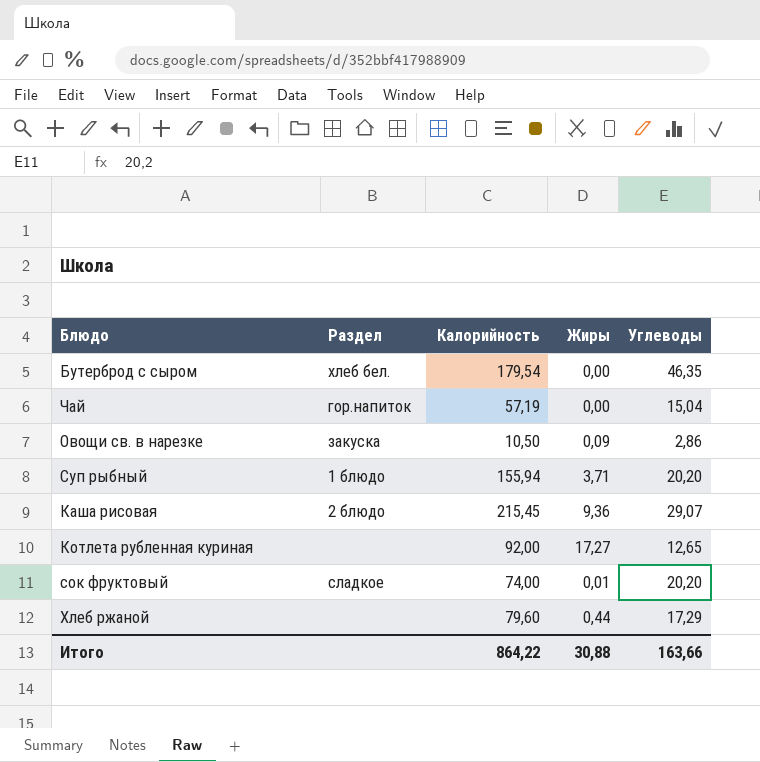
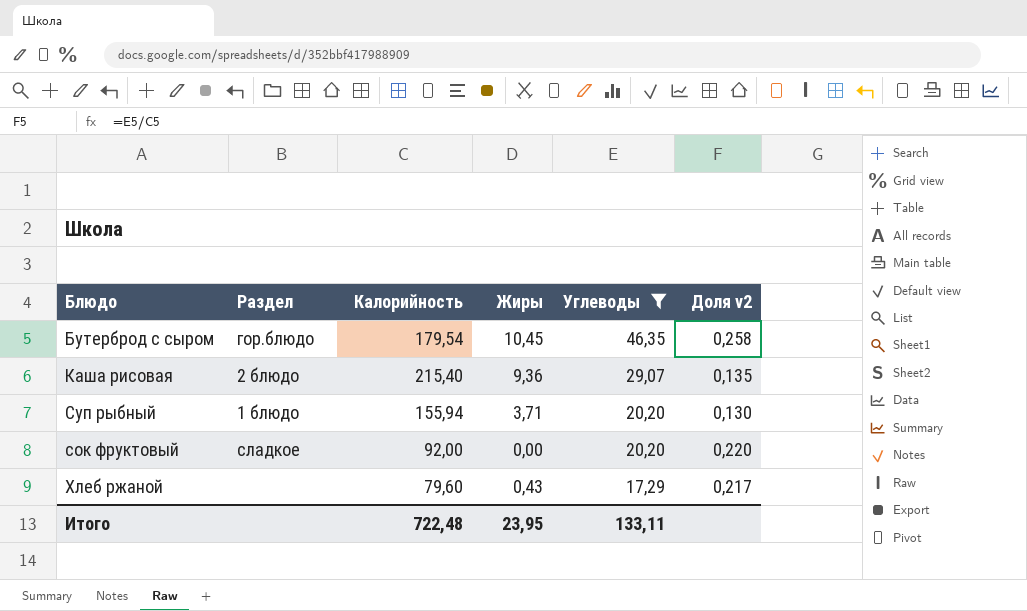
filter: none -> Углеводы >= 17,29
row order: none -> Углеводы descending
column Доля v2 | formula: none -> [Углеводы] / [Калорийность]
Бутерброд с сыром | Раздел: хлеб бел. -> гор.блюдо
Бутерброд с сыром | Жиры: 0,00 -> 10,45
Каша рисовая | Калорийность: 215,45 -> 215,40
сок фруктовый | Калорийность: 74,00 -> 92,00
сок фруктовый | Жиры: 0,01 -> 0,00
Хлеб ржаной | Жиры: 0,44 -> 0,43
Итого | Калорийность: 864,22 -> 722,48
Итого | Жиры: 30,88 -> 23,95
Итого | Углеводы: 163,66 -> 133,11

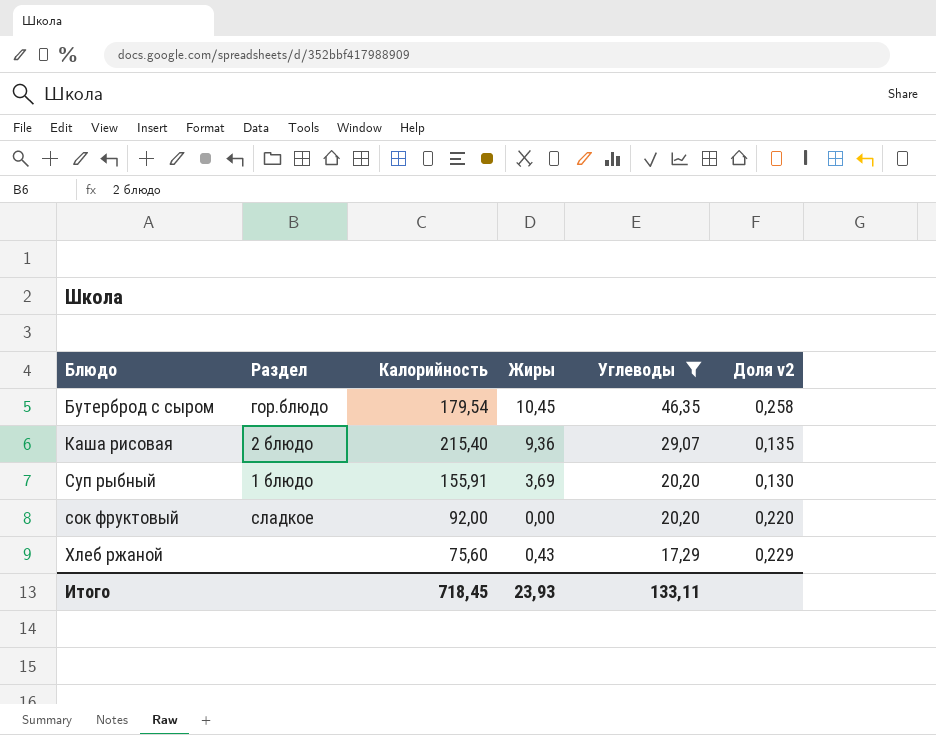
Суп рыбный | Калорийность: 155,94 -> 155,91
Суп рыбный | Жиры: 3,71 -> 3,69
Хлеб ржаной | Калорийность: 79,60 -> 75,60
Хлеб ржаной | Доля v2: 0,217 -> 0,229
Итого | Калорийность: 722,48 -> 718,45
Итого | Жиры: 23,95 -> 23,93

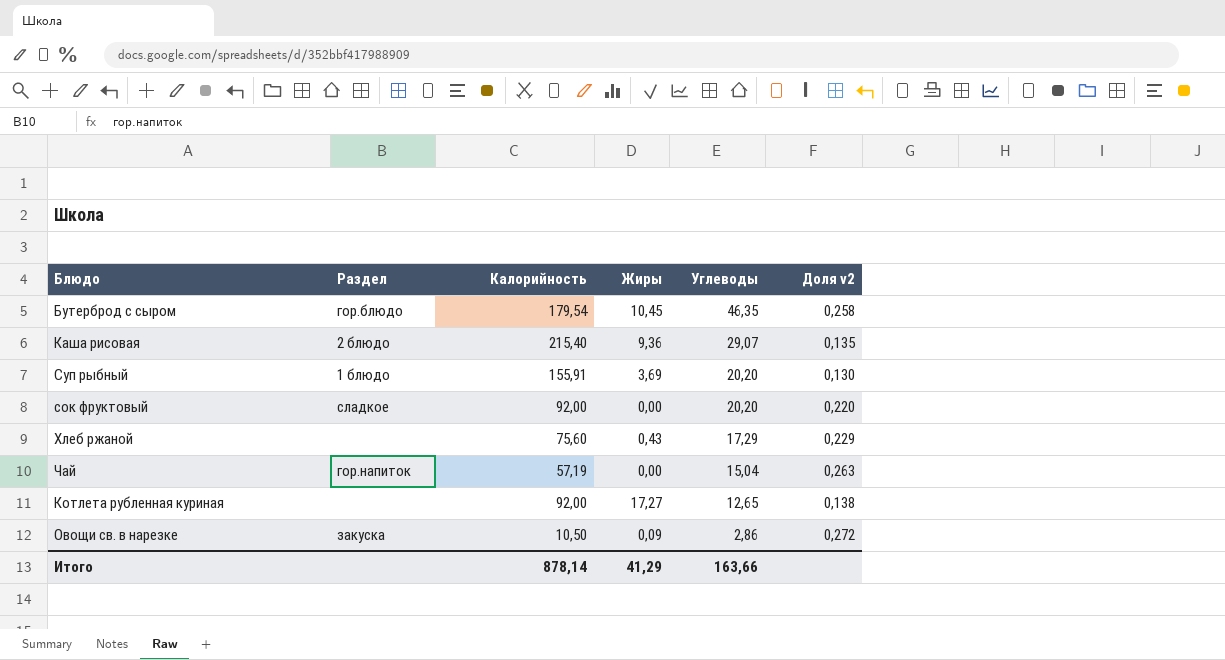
filter: Углеводы >= 17,29 -> none
Итого | Калорийность: 718,45 -> 878,14
Итого | Жиры: 23,93 -> 41,29
Итого | Углеводы: 133,11 -> 163,66

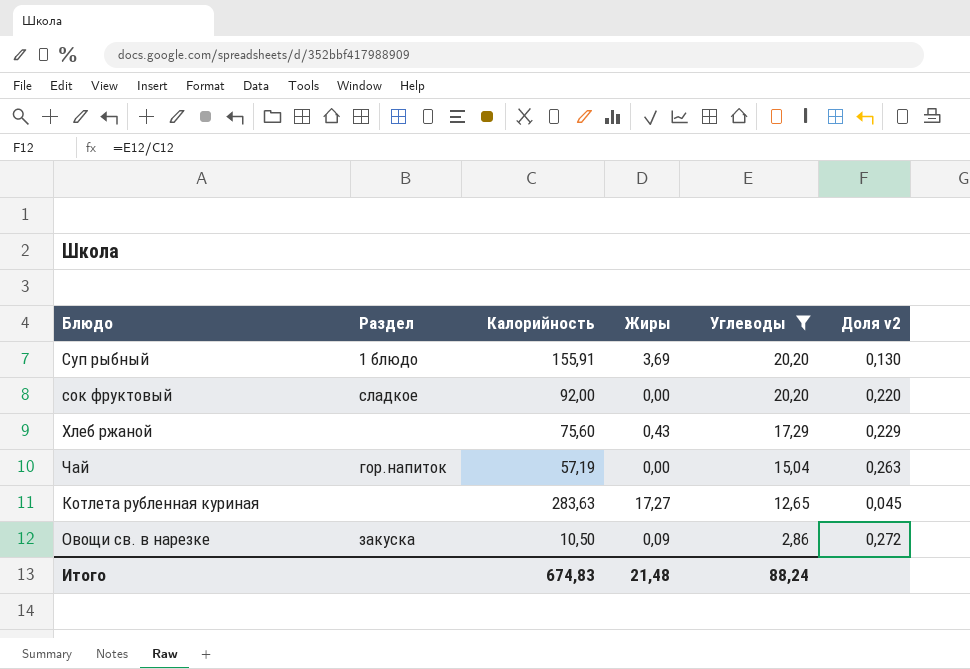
filter: none -> Углеводы <= 20,20
Котлета рубленная куриная | Калорийность: 92,00 -> 283,63
Котлета рубленная куриная | Доля v2: 0,138 -> 0,045
Итого | Калорийность: 878,14 -> 674,83
Итого | Жиры: 41,29 -> 21,48
Итого | Углеводы: 163,66 -> 88,24

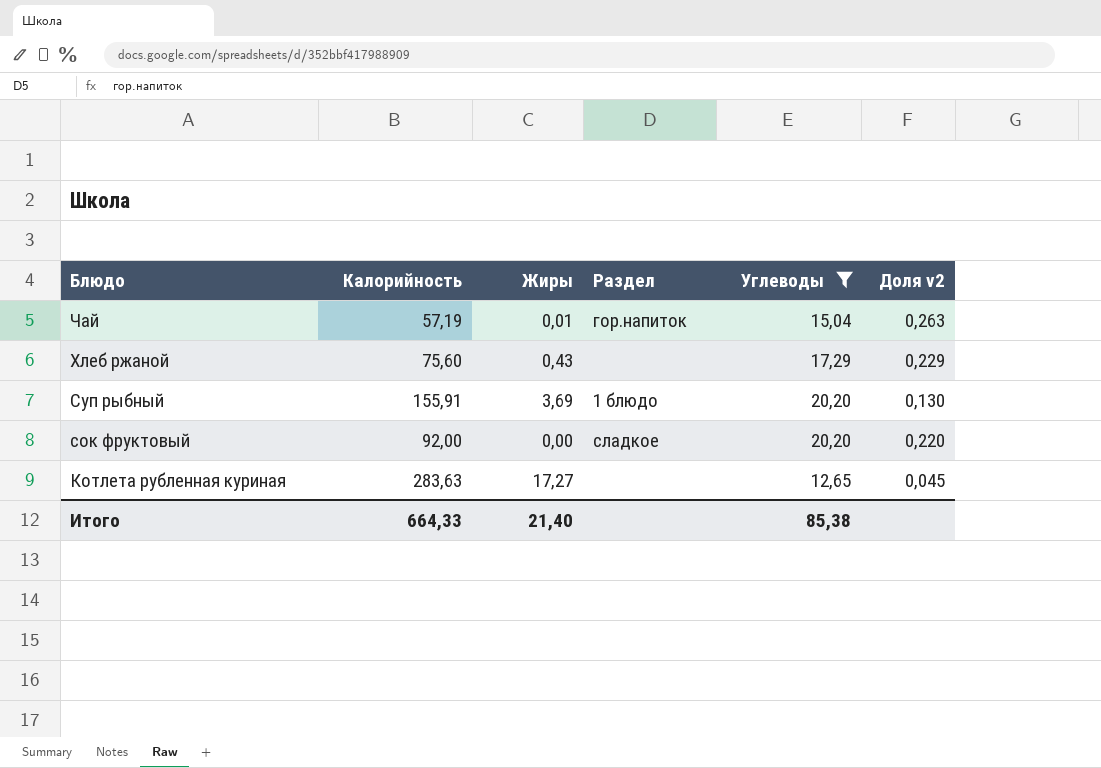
row order: Углеводы descending -> Блюдо descending
column Раздел | position: 2 -> 4
row Овощи св. в нарезке: закуска | 10,50 | 0,09 | 2,86 | 0,272 -> none
Чай | Жиры: 0,00 -> 0,01
Итого | Калорийность: 674,83 -> 664,33
Итого | Жиры: 21,48 -> 21,40
Итого | Углеводы: 88,24 -> 85,38

